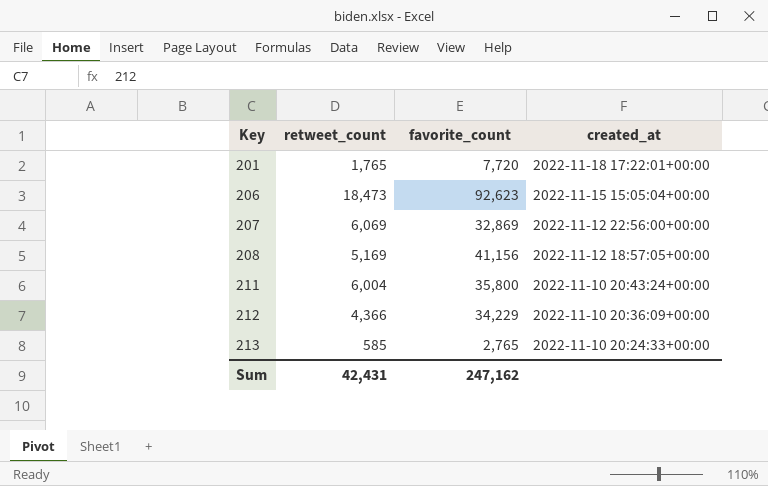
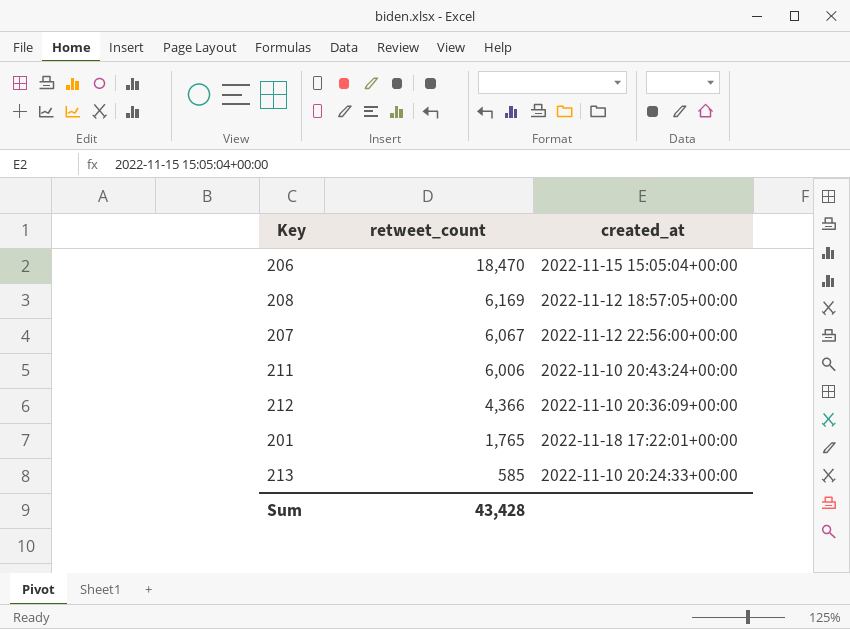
row order: Key ascending -> retweet_count descending
column favorite_count | position: 3 -> none
206 | retweet_count: 18,473 -> 18,470
208 | retweet_count: 5,169 -> 6,169
207 | retweet_count: 6,069 -> 6,067
211 | retweet_count: 6,004 -> 6,006
Sum | retweet_count: 42,431 -> 43,428

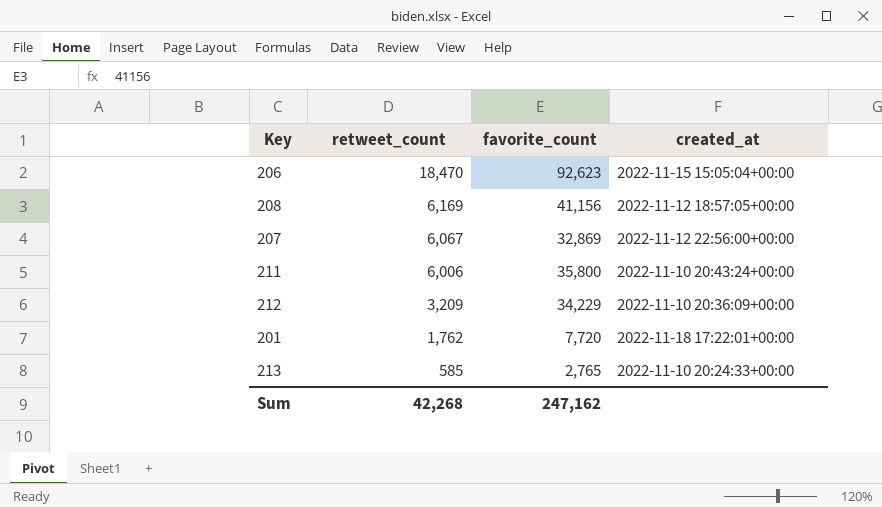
column favorite_count | position: none -> 3
212 | retweet_count: 4,366 -> 3,209
201 | retweet_count: 1,765 -> 1,762
Sum | retweet_count: 43,428 -> 42,268

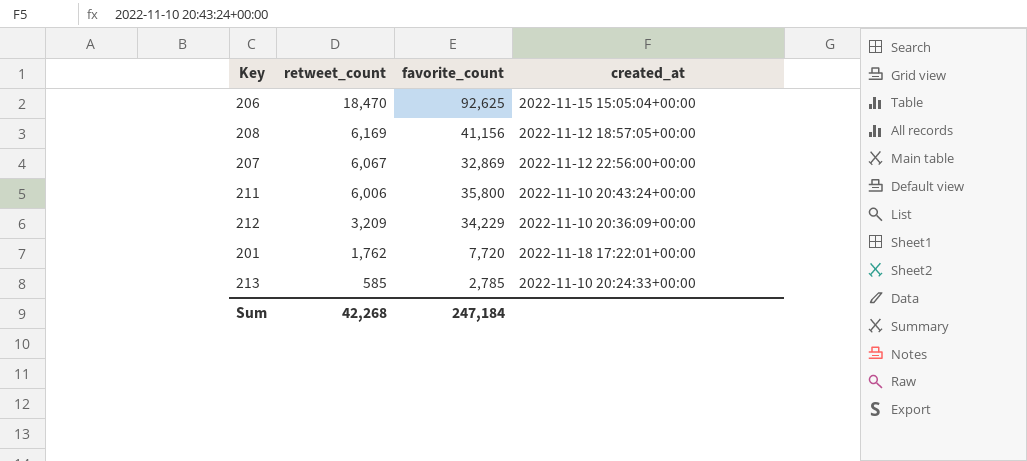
206 | favorite_count: 92,623 -> 92,625
213 | favorite_count: 2,765 -> 2,785
Sum | favorite_count: 247,162 -> 247,184

